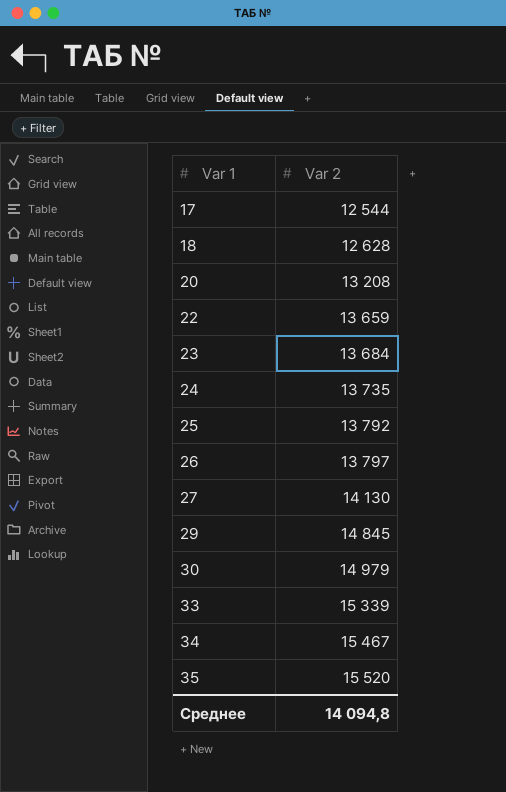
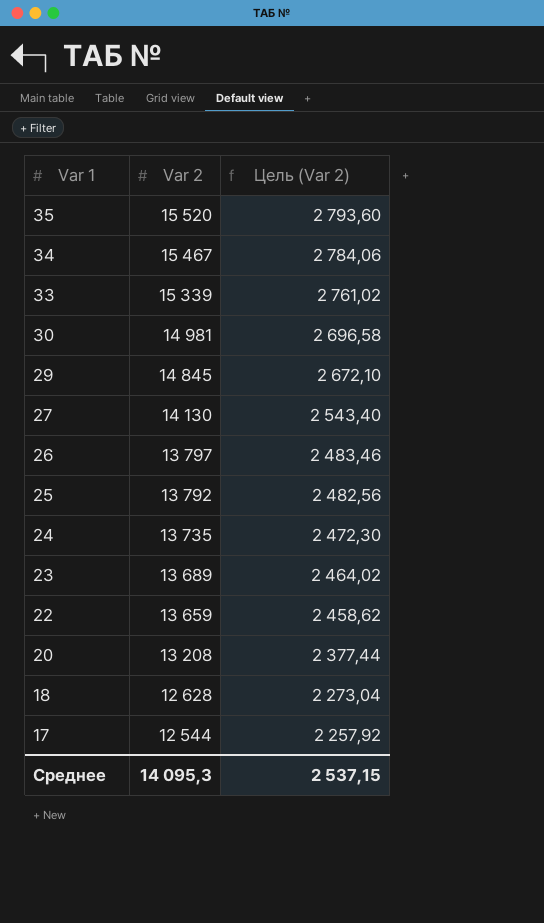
row order: Var 1 ascending -> Var 1 descending
column Цель (Var 2) | formula: none -> [Var 2] * 0,18
30 | Var 2: 14 979 -> 14 981
23 | Var 2: 13 684 -> 13 689
Среднее | Var 2: 14 094,8 -> 14 095,3

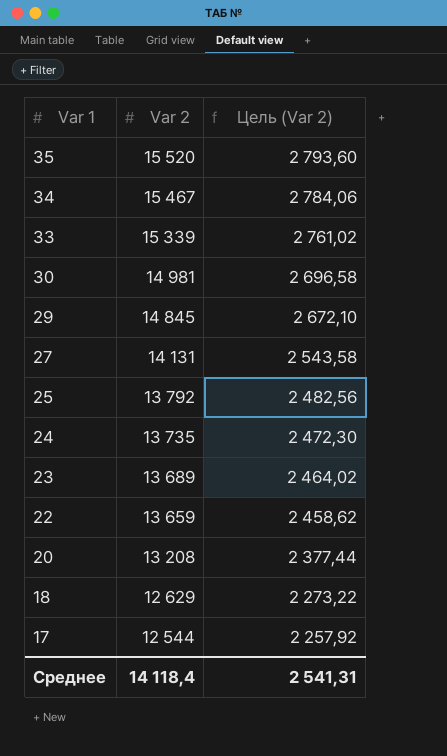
row 26: 13 797 | 2 483,46 -> none
27 | Var 2: 14 130 -> 14 131
27 | Цель (Var 2): 2 543,40 -> 2 543,58
18 | Var 2: 12 628 -> 12 629
18 | Цель (Var 2): 2 273,04 -> 2 273,22
Среднее | Var 2: 14 095,3 -> 14 118,4
Среднее | Цель (Var 2): 2 537,15 -> 2 541,31

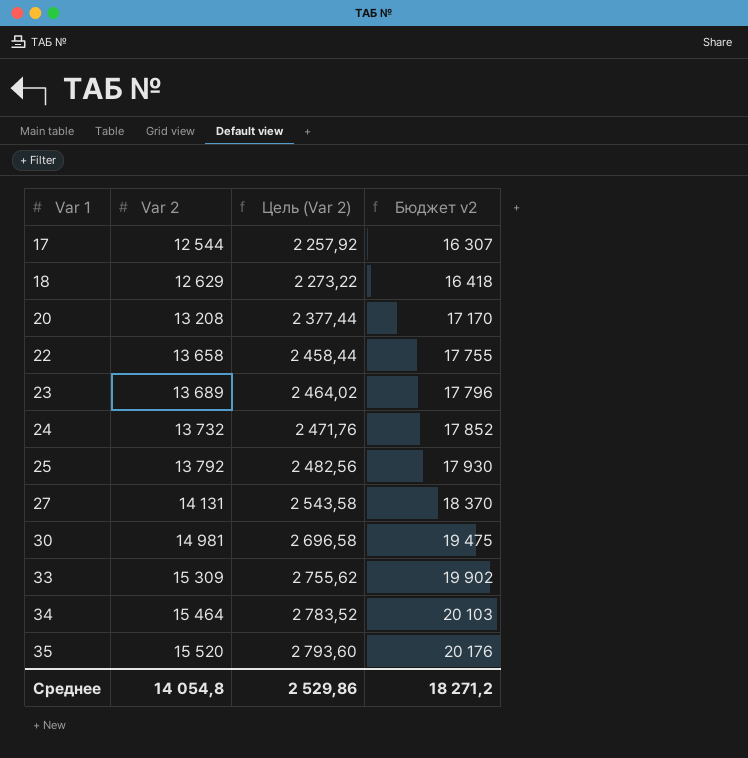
row order: Var 1 descending -> Var 1 ascending
column Бюджет v2 | formula: none -> [Var 2] * 1,3
row 29: 14 845 | 2 672,10 -> none
22 | Var 2: 13 659 -> 13 658
22 | Цель (Var 2): 2 458,62 -> 2 458,44
24 | Var 2: 13 735 -> 13 732
24 | Цель (Var 2): 2 472,30 -> 2 471,76
33 | Var 2: 15 339 -> 15 309
33 | Цель (Var 2): 2 761,02 -> 2 755,62
34 | Var 2: 15 467 -> 15 464
34 | Цель (Var 2): 2 784,06 -> 2 783,52
Среднее | Var 2: 14 118,4 -> 14 054,8
Среднее | Цель (Var 2): 2 541,31 -> 2 529,86

